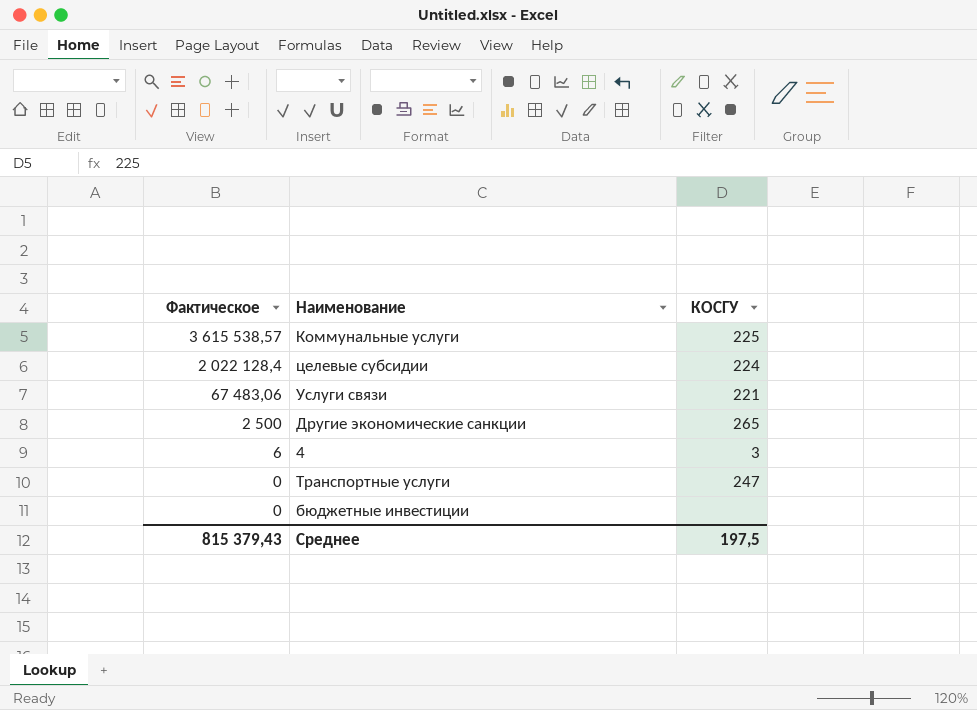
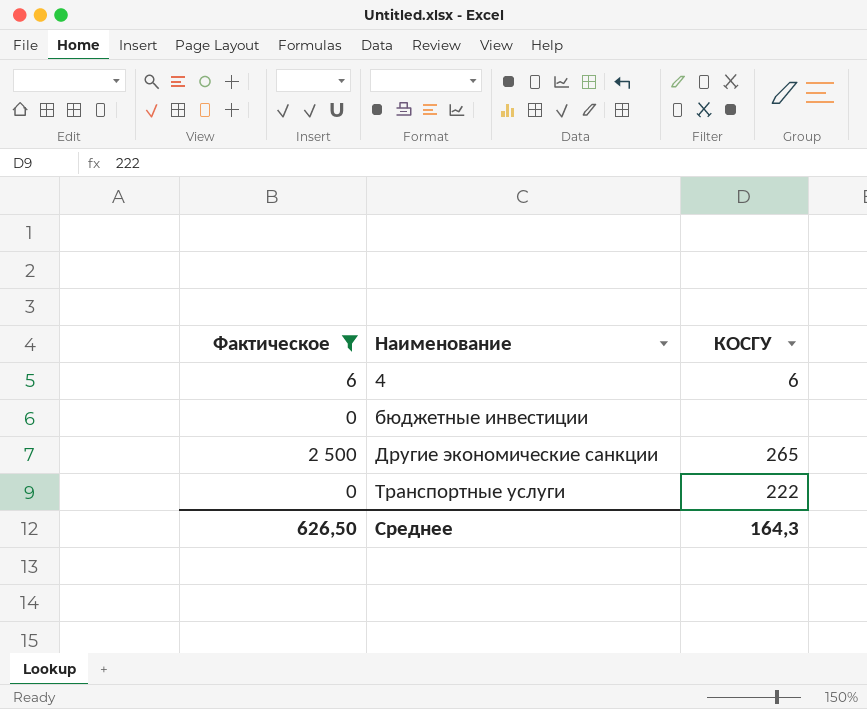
filter: none -> Фактическое <= 2 500
row order: Фактическое descending -> Наименование ascending
4 | КОСГУ: 3 -> 6
Транспортные услуги | КОСГУ: 247 -> 222
Среднее | Фактическое: 815 379,43 -> 626,50
Среднее | КОСГУ: 197,5 -> 164,3

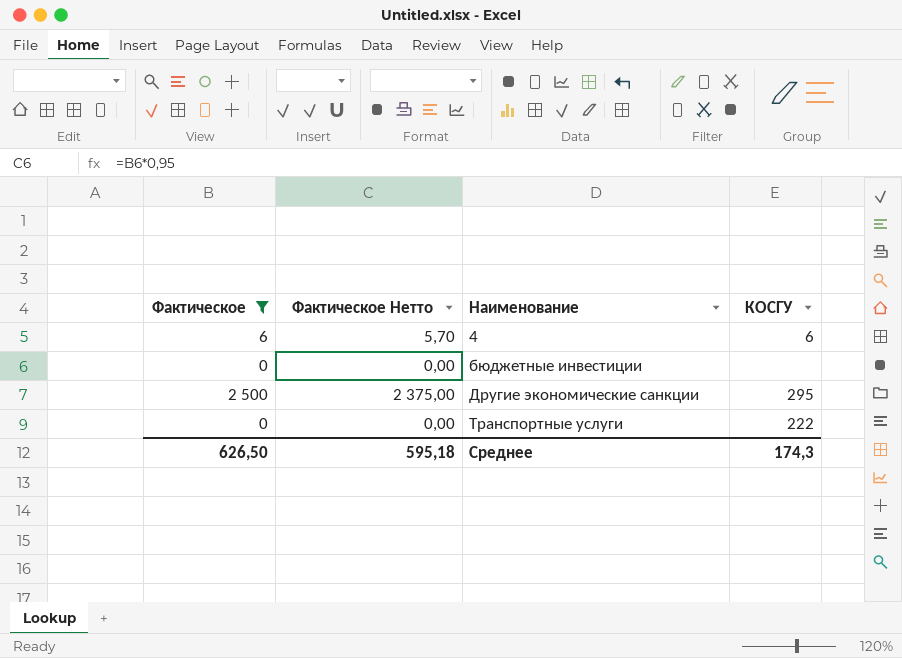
column Фактическое Нетто | formula: none -> [Фактическое] * 0,95
Другие экономические санкции | КОСГУ: 265 -> 295
Среднее | КОСГУ: 164,3 -> 174,3

